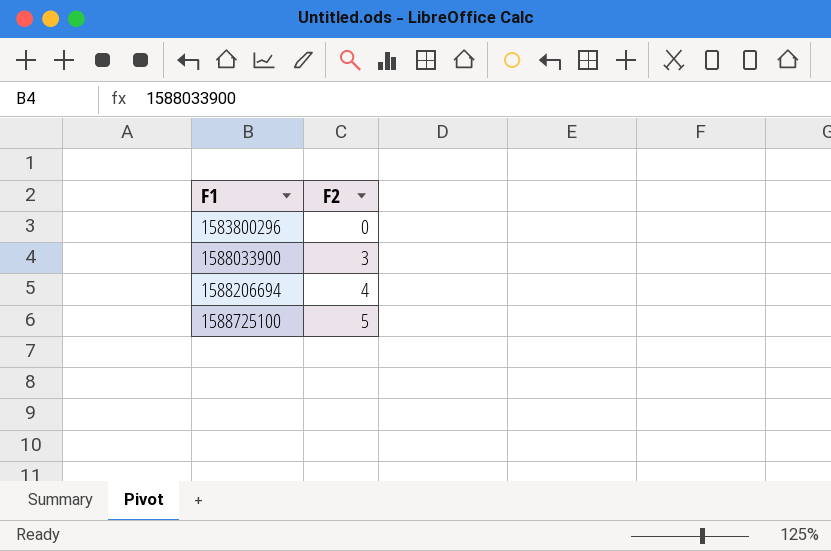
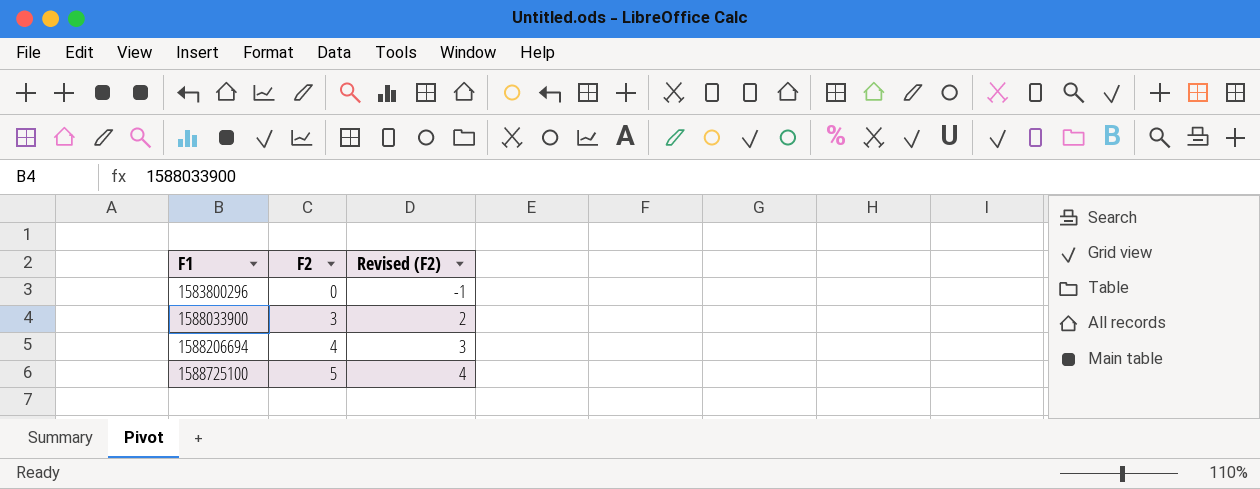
column Revised (F2) | formula: none -> [F2] - 1

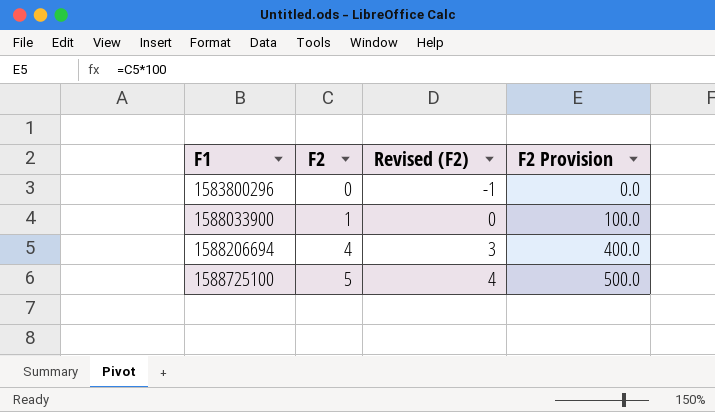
column F2 Provision | formula: none -> [F2] * 100
1588033900 | F2: 3 -> 1
1588033900 | Revised (F2): 2 -> 0

